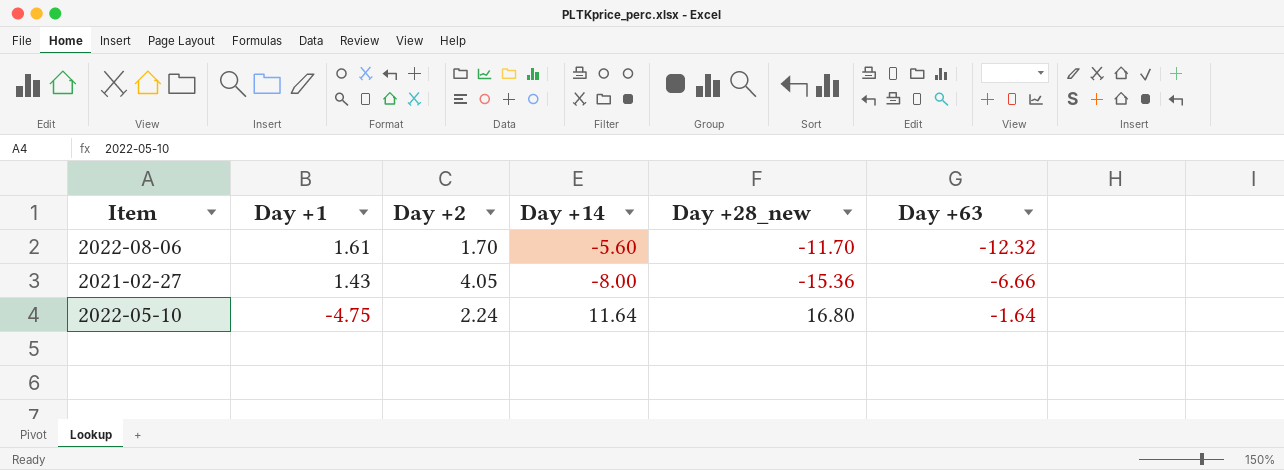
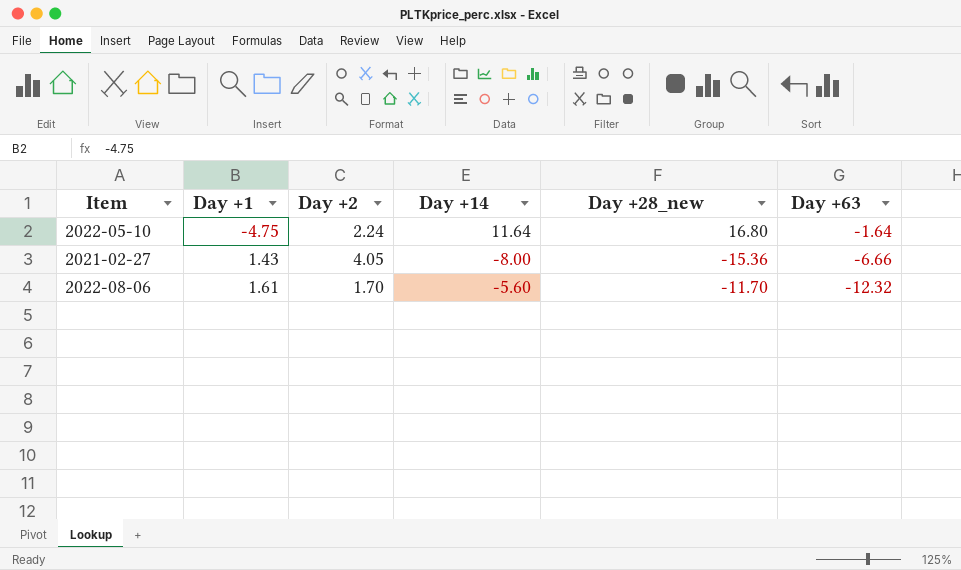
row order: Day +1 descending -> Day +1 ascending

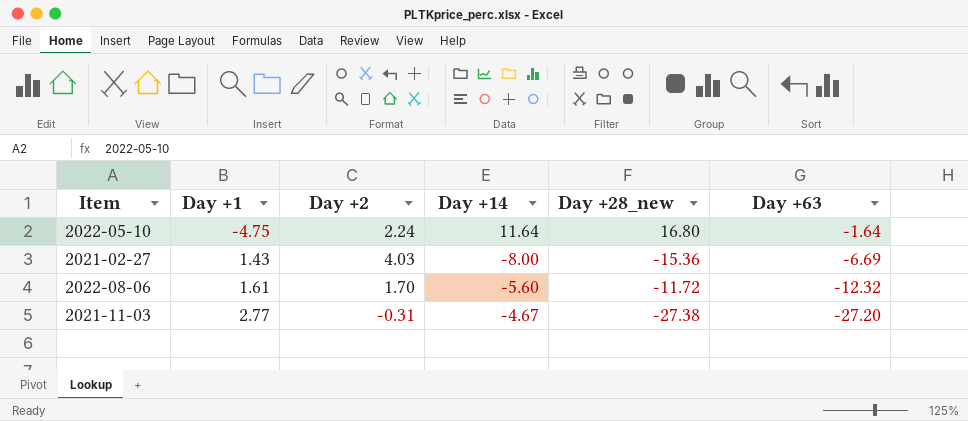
2021-02-27 | Day +2: 4.05 -> 4.03
2021-02-27 | Day +63: -6.66 -> -6.69
2022-08-06 | Day +28_new: -11.70 -> -11.72
row 2021-11-03: none -> 2.77 | -0.31 | -4.67 | -27.38 | -27.20

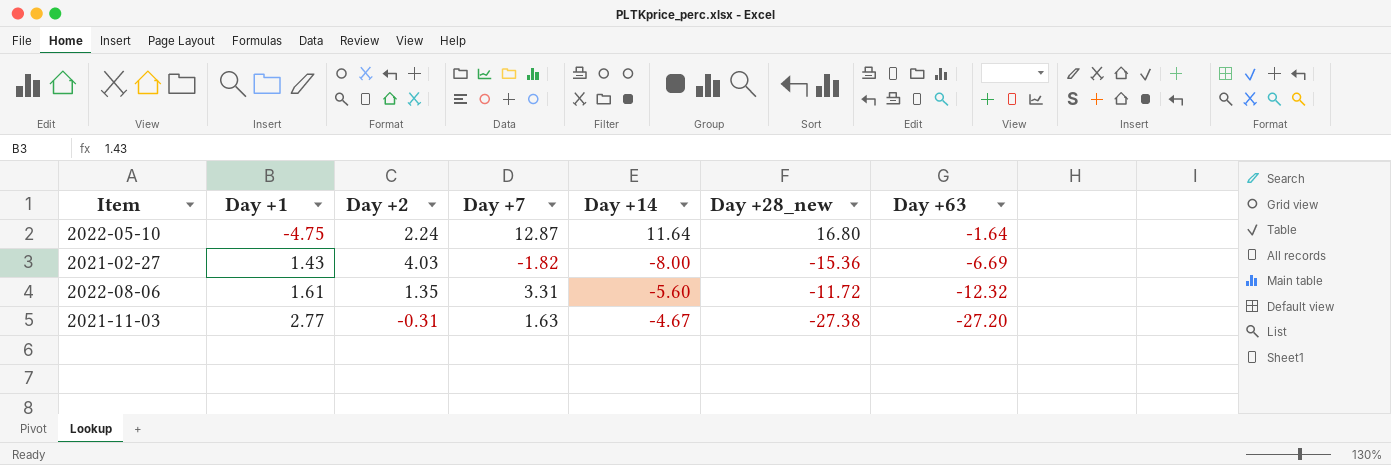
column Day +7 | position: none -> 4
2022-08-06 | Day +2: 1.70 -> 1.35

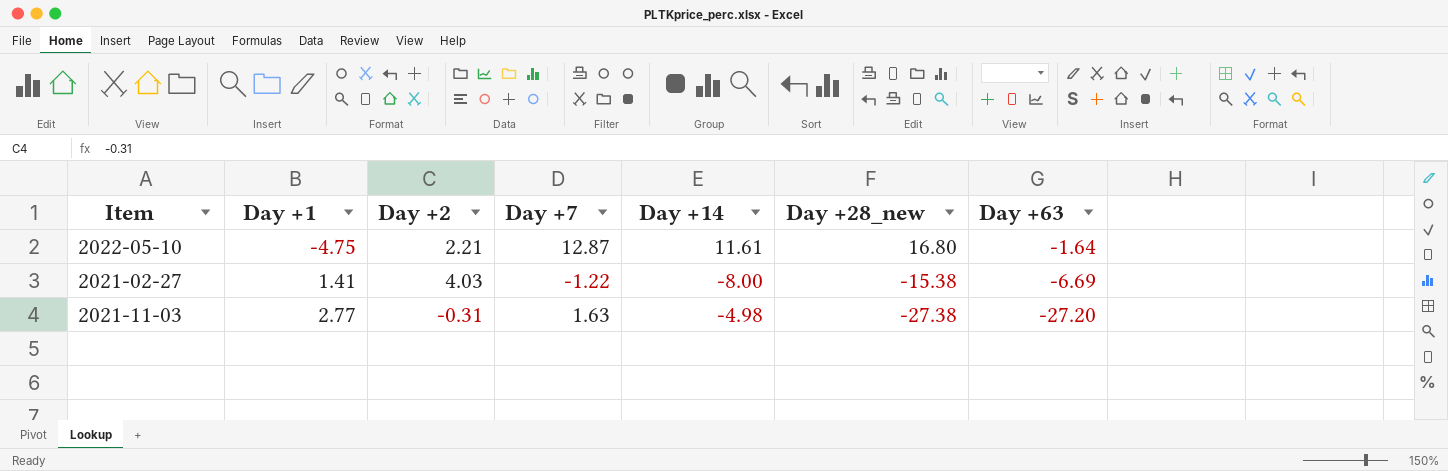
row 2022-08-06: 1.61 | 1.35 | 3.31 | -5.60 | -11.72 | -12.32 -> none
2022-05-10 | Day +2: 2.24 -> 2.21
2022-05-10 | Day +14: 11.64 -> 11.61
2021-02-27 | Day +1: 1.43 -> 1.41
2021-02-27 | Day +7: -1.82 -> -1.22
2021-02-27 | Day +28_new: -15.36 -> -15.38
2021-11-03 | Day +14: -4.67 -> -4.98

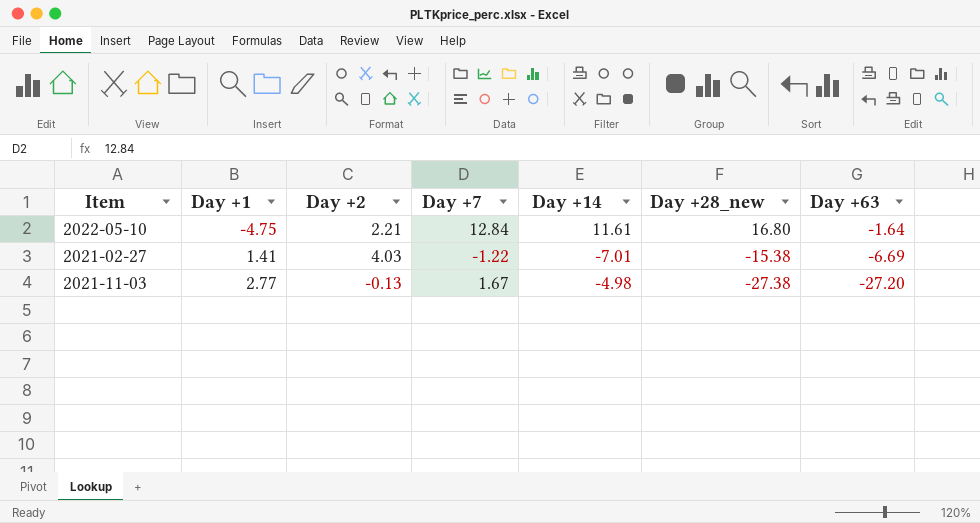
2022-05-10 | Day +7: 12.87 -> 12.84
2021-02-27 | Day +14: -8.00 -> -7.01
2021-11-03 | Day +2: -0.31 -> -0.13
2021-11-03 | Day +7: 1.63 -> 1.67

